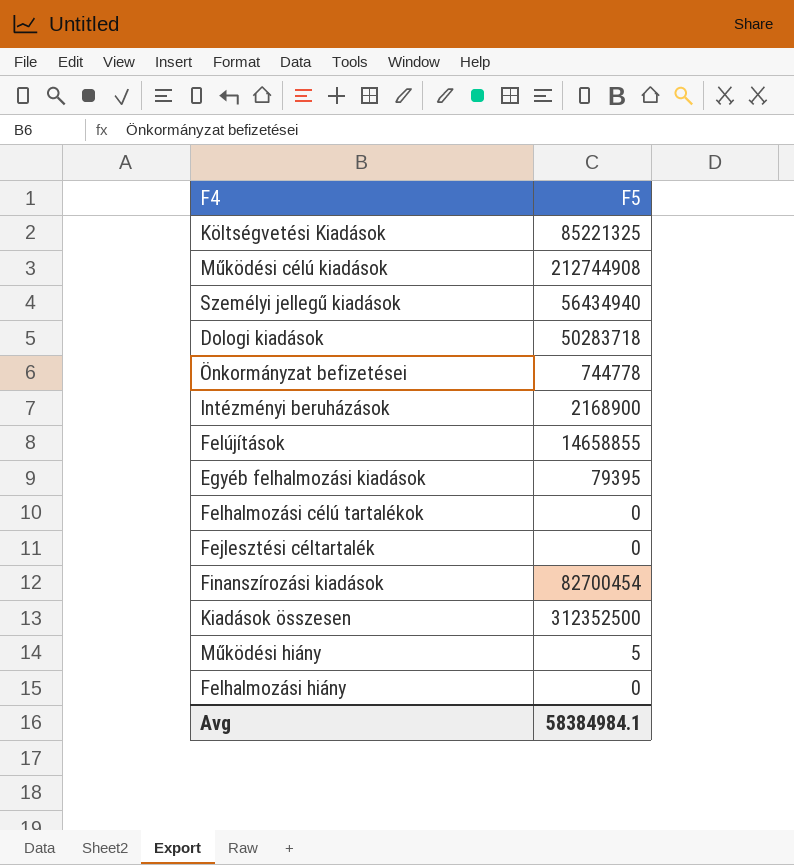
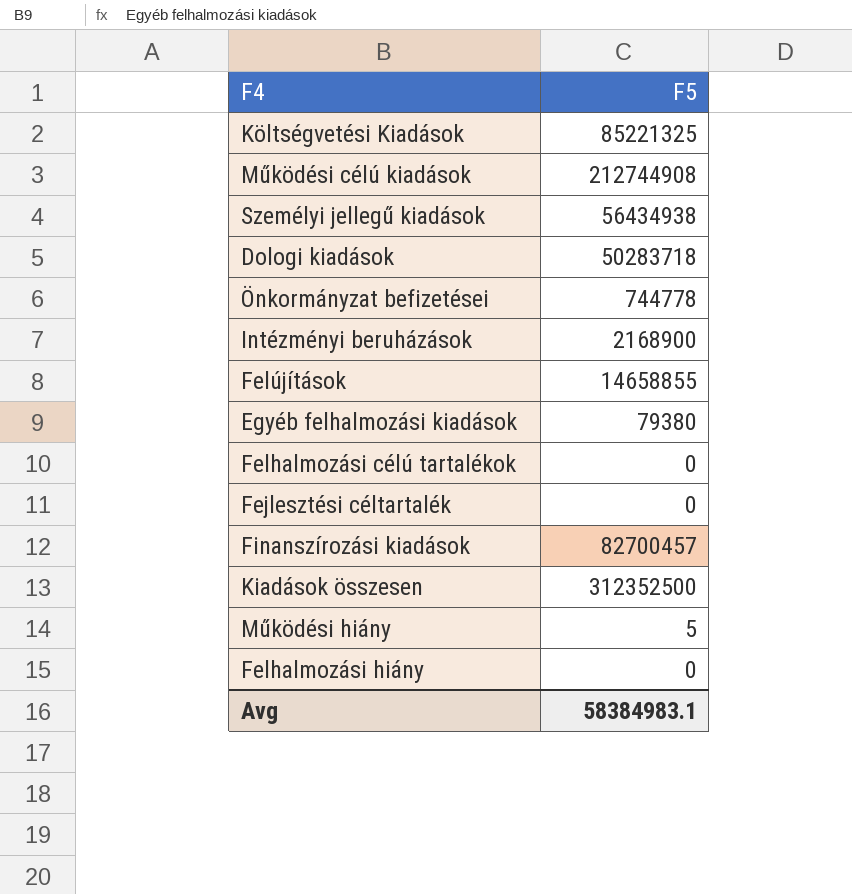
Személyi jellegű kiadások | F5: 56434940 -> 56434938
Egyéb felhalmozási kiadások | F5: 79395 -> 79380
Finanszírozási kiadások | F5: 82700454 -> 82700457
Avg | F5: 58384984.1 -> 58384983.1

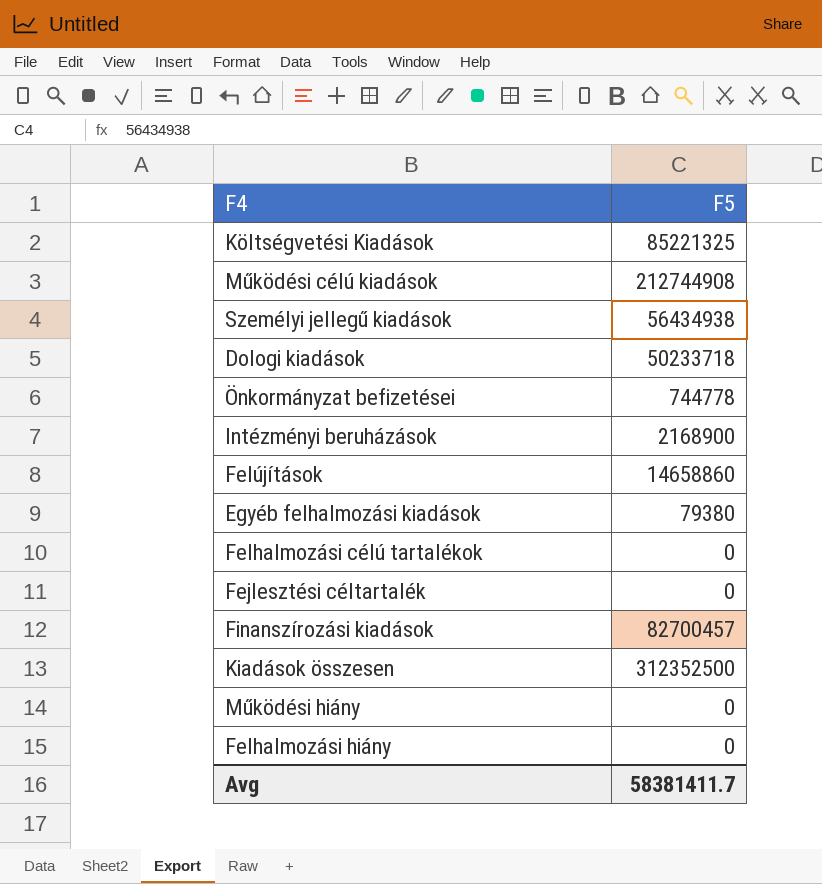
Dologi kiadások | F5: 50283718 -> 50233718
Felújítások | F5: 14658855 -> 14658860
Működési hiány | F5: 5 -> 0
Avg | F5: 58384983.1 -> 58381411.7

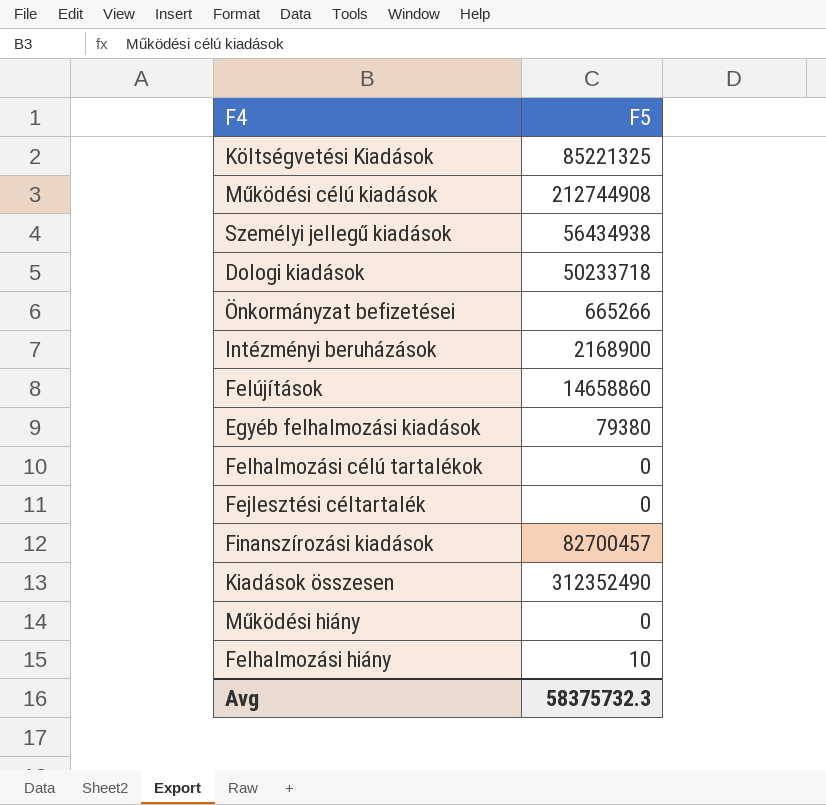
Önkormányzat befizetései | F5: 744778 -> 665266
Kiadások összesen | F5: 312352500 -> 312352490
Felhalmozási hiány | F5: 0 -> 10
Avg | F5: 58381411.7 -> 58375732.3

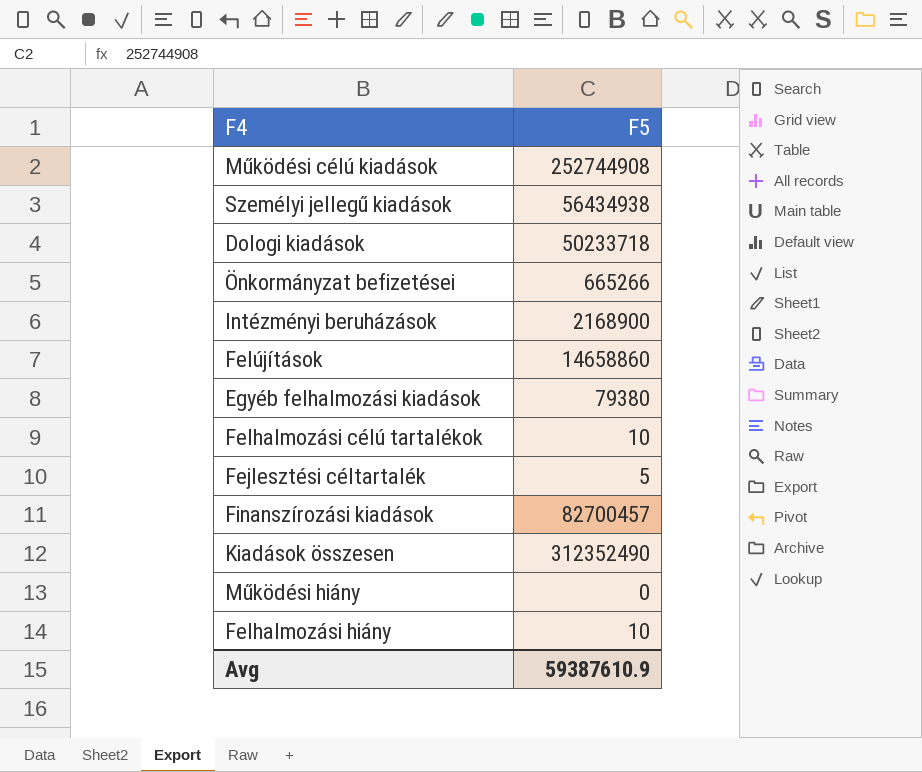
row Költségvetési Kiadások: 85221325 -> none
Működési célú kiadások | F5: 212744908 -> 252744908
Felhalmozási célú tartalékok | F5: 0 -> 10
Fejlesztési céltartalék | F5: 0 -> 5
Avg | F5: 58375732.3 -> 59387610.9

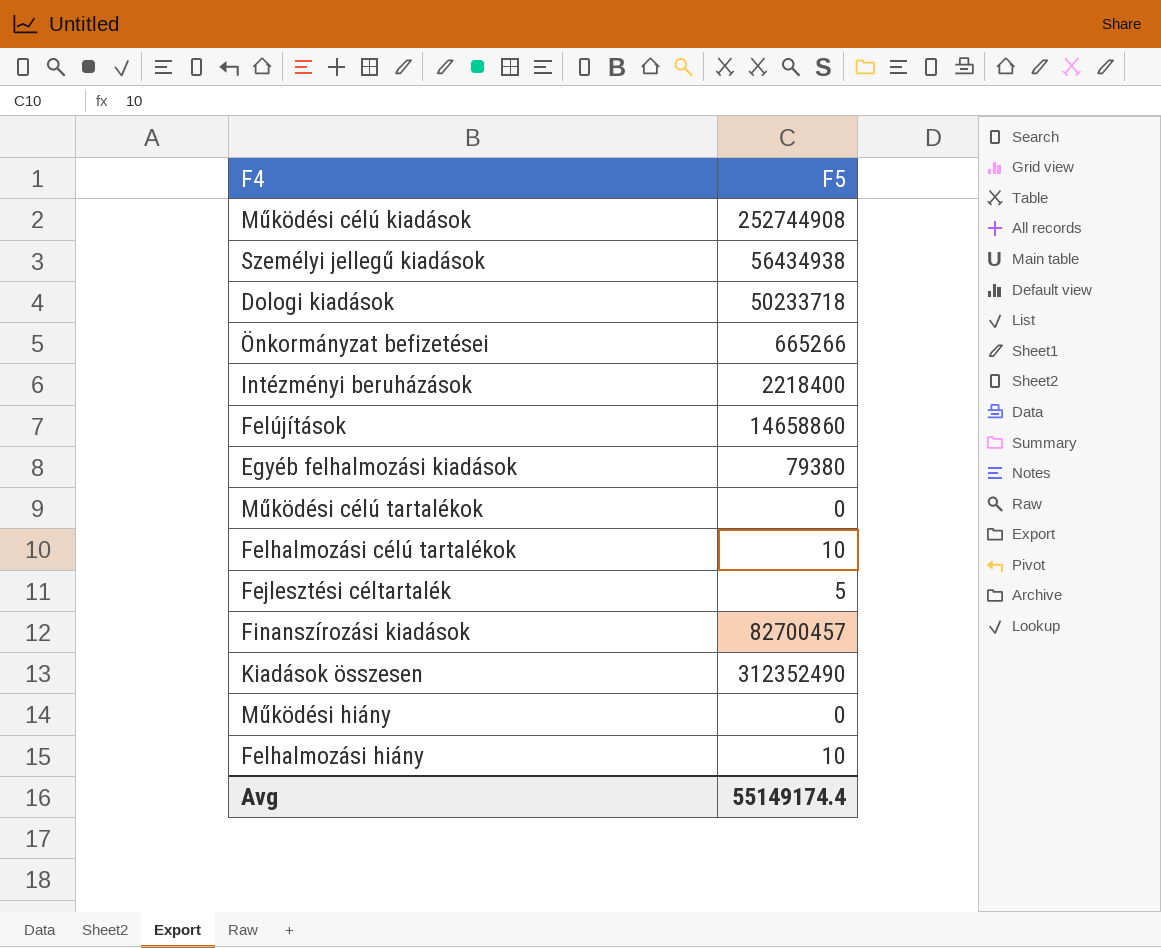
Intézményi beruházások | F5: 2168900 -> 2218400
row Működési célú tartalékok: none -> 0
Avg | F5: 59387610.9 -> 55149174.4

